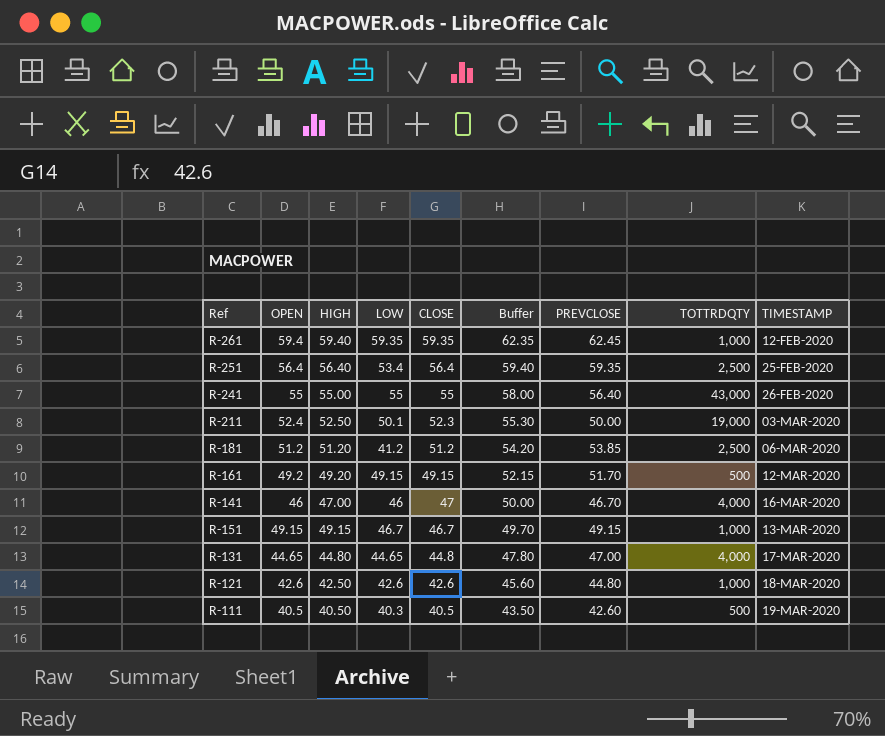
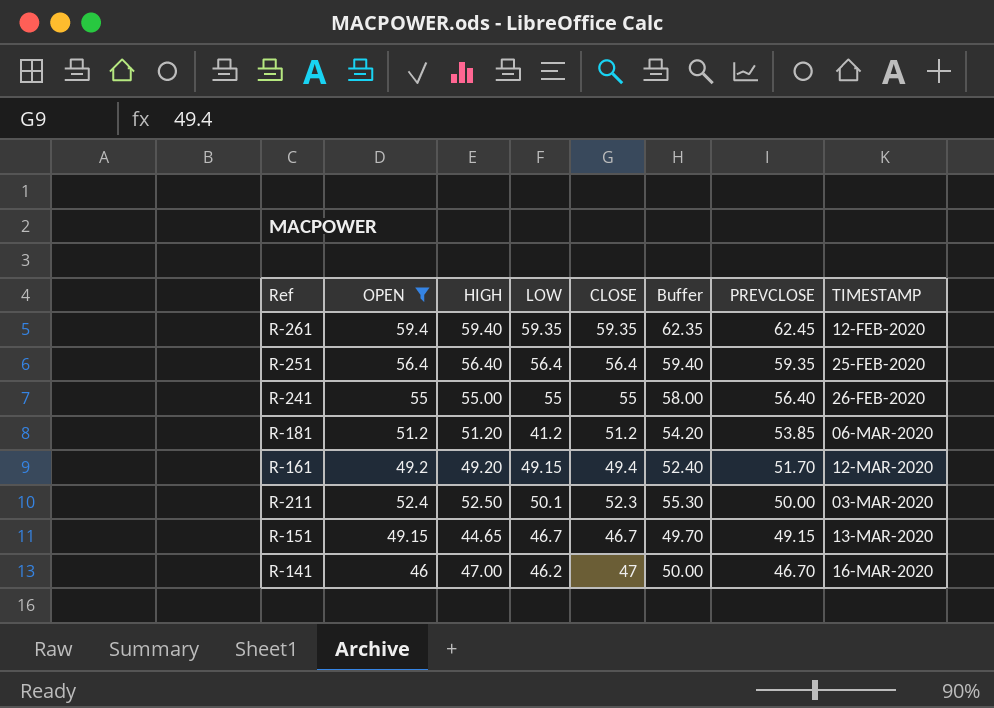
filter: none -> OPEN >= 46
row order: CLOSE descending -> PREVCLOSE descending
column TOTTRDQTY | position: 8 -> none
R-251 | LOW: 53.4 -> 56.4
R-161 | CLOSE: 49.15 -> 49.4
R-161 | Buffer: 52.15 -> 52.40
R-151 | HIGH: 49.15 -> 44.65
R-141 | LOW: 46 -> 46.2

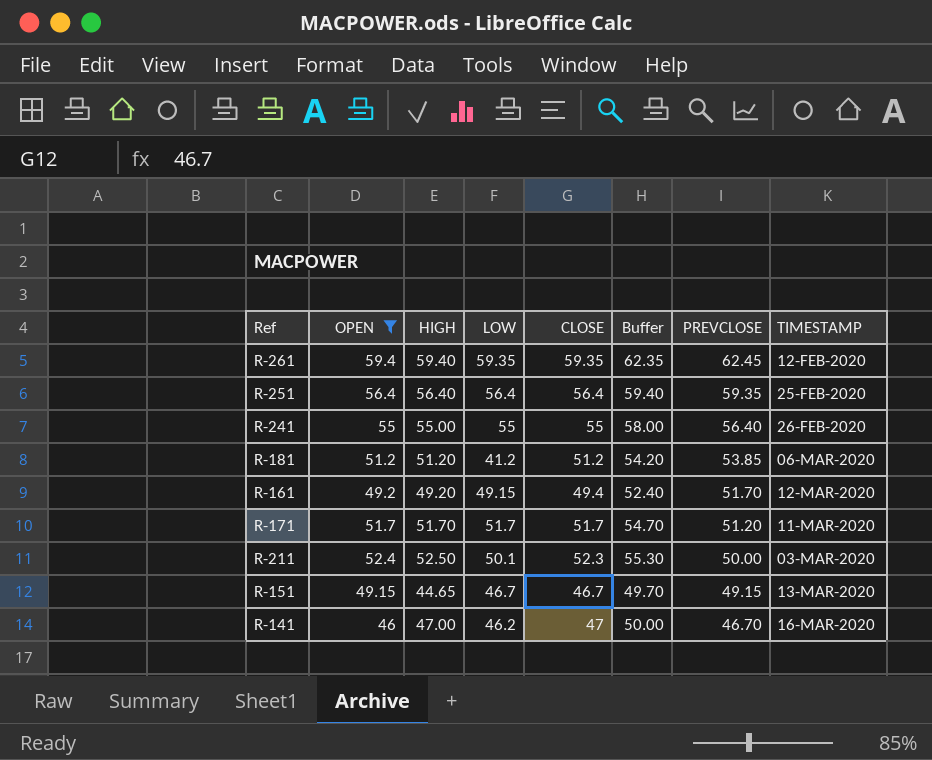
row R-171: none -> 51.7 | 51.70 | 51.7 | 51.7 | 54.70 | 51.20 | 11-MAR-2020

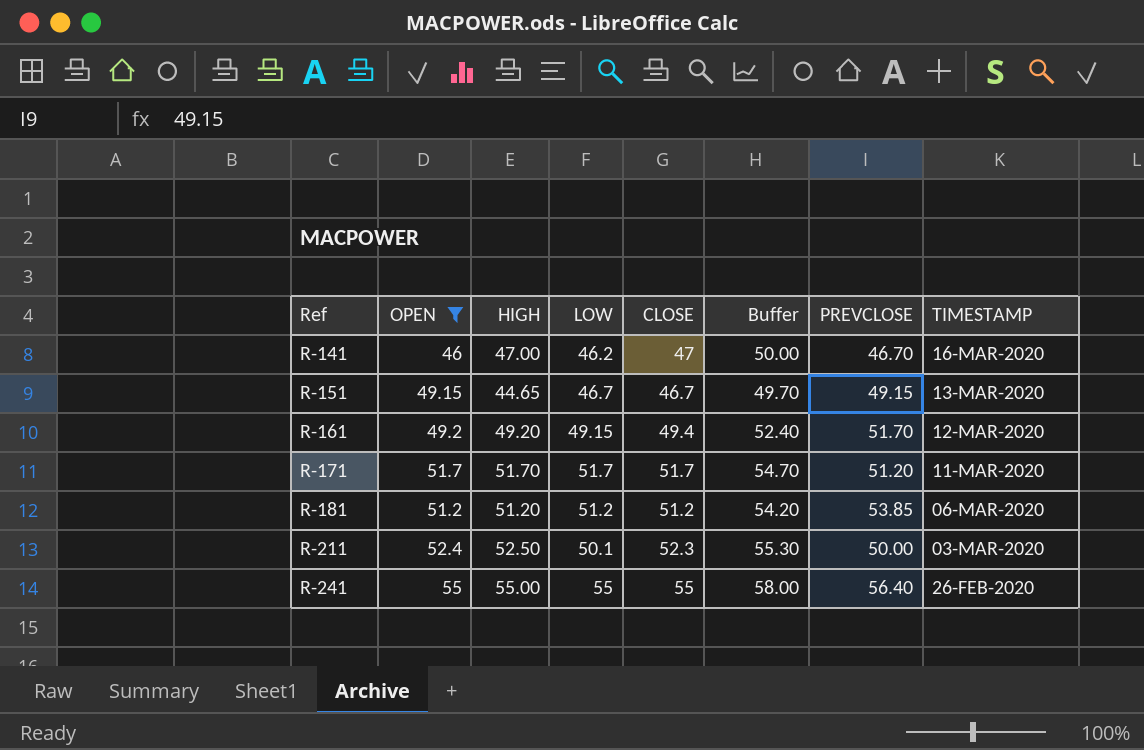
row order: PREVCLOSE descending -> Ref ascending
row R-261: 59.4 | 59.40 | 59.35 | 59.35 | 62.35 | 62.45 | 12-FEB-2020 -> none
row R-251: 56.4 | 56.40 | 56.4 | 56.4 | 59.40 | 59.35 | 25-FEB-2020 -> none
R-181 | LOW: 41.2 -> 51.2

